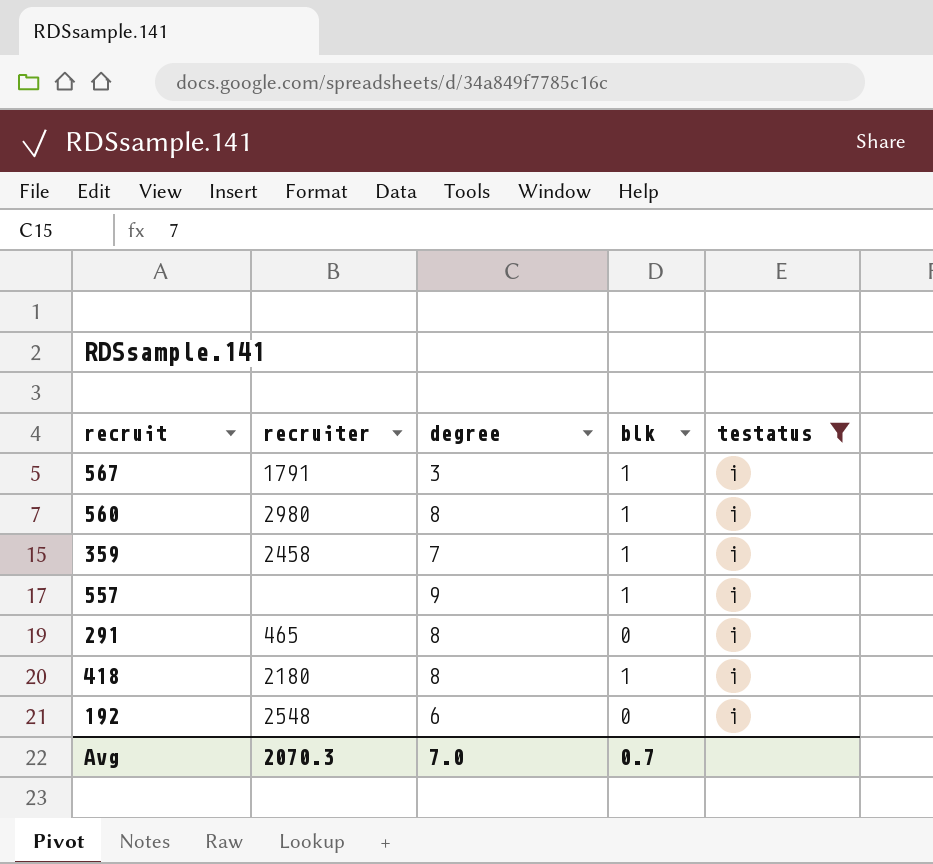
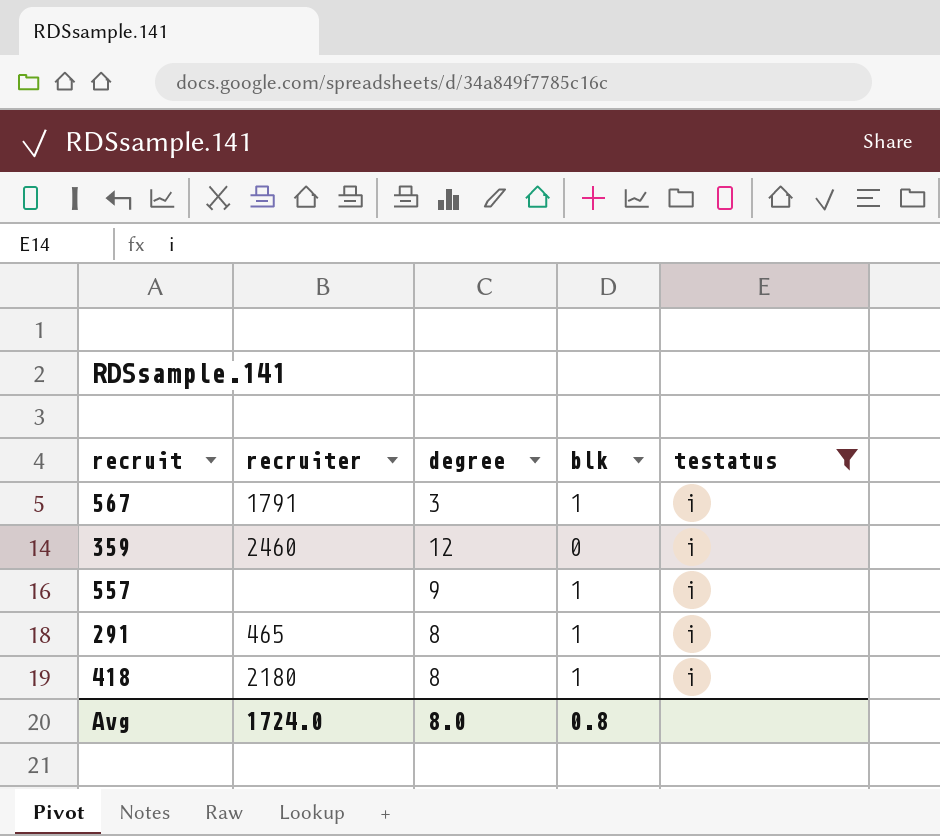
row 560: 2980 | 8 | 1 | i -> none
row 192: 2548 | 6 | 0 | i -> none
359 | recruiter: 2458 -> 2460
359 | degree: 7 -> 12
359 | blk: 1 -> 0
291 | blk: 0 -> 1
Avg | recruiter: 2070.3 -> 1724.0
Avg | degree: 7.0 -> 8.0
Avg | blk: 0.7 -> 0.8

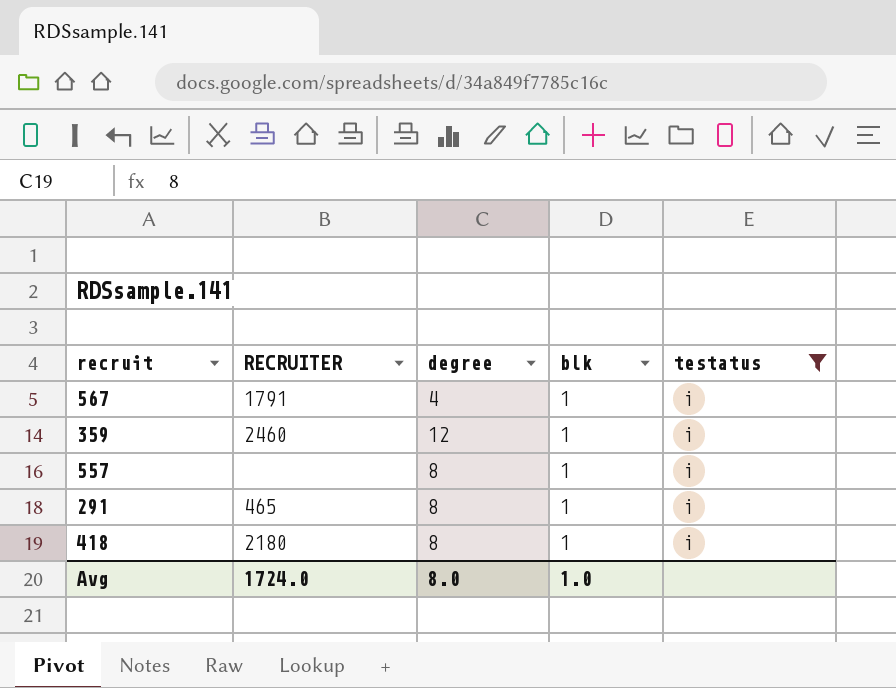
column name: recruiter -> RECRUITER
567 | degree: 3 -> 4
359 | blk: 0 -> 1
557 | degree: 9 -> 8
Avg | blk: 0.8 -> 1.0

